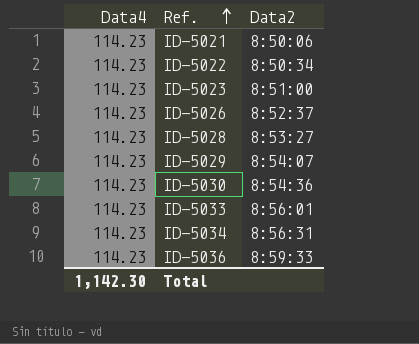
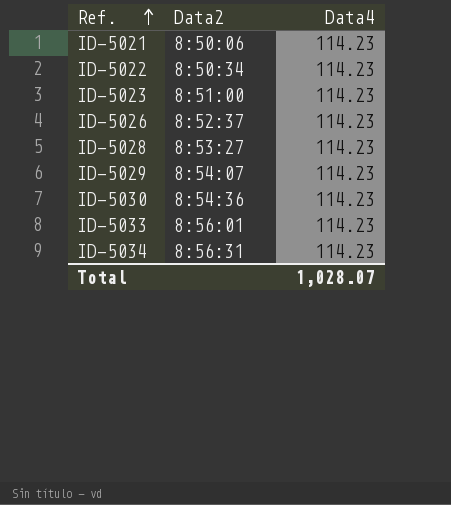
column Data4 | position: 1 -> 3
row ID-5036: 114.23 | 8:59:33 -> none
Total | Data4: 1,142.30 -> 1,028.07

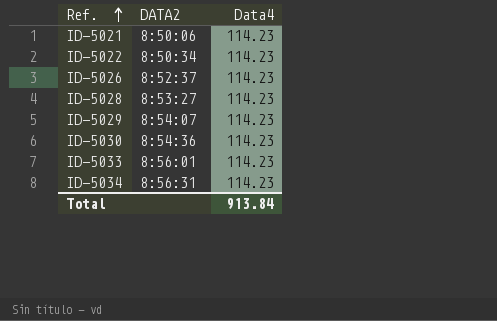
column name: Data2 -> DATA2
row ID-5023: 8:51:00 | 114.23 -> none
Total | Data4: 1,028.07 -> 913.84

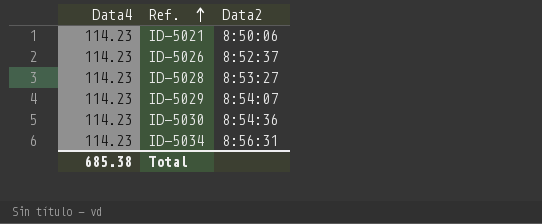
column Data4 | position: 3 -> 1
column name: DATA2 -> Data2
row ID-5022: 8:50:34 | 114.23 -> none
row ID-5033: 8:56:01 | 114.23 -> none
Total | Data4: 913.84 -> 685.38

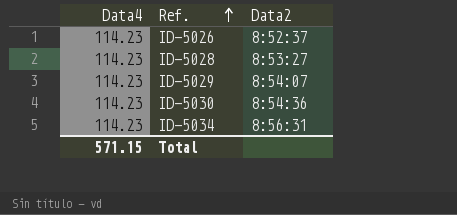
row ID-5021: 114.23 | 8:50:06 -> none
Total | Data4: 685.38 -> 571.15

